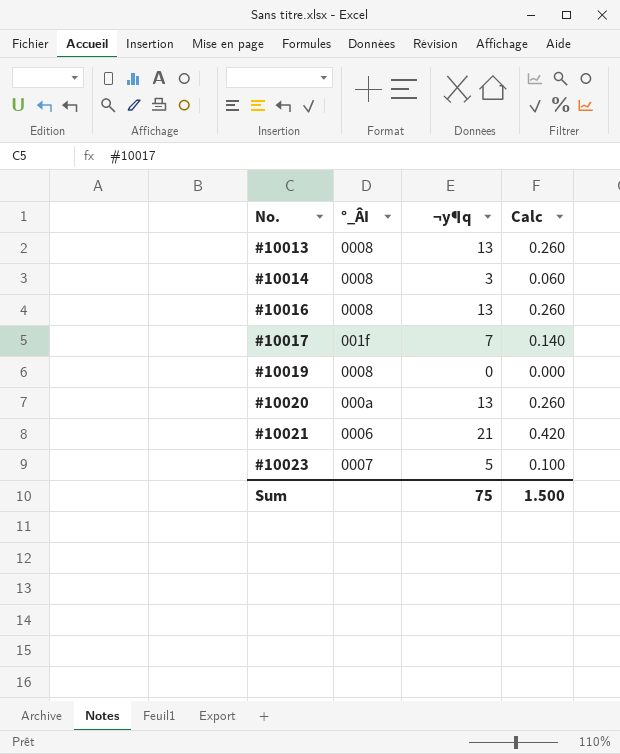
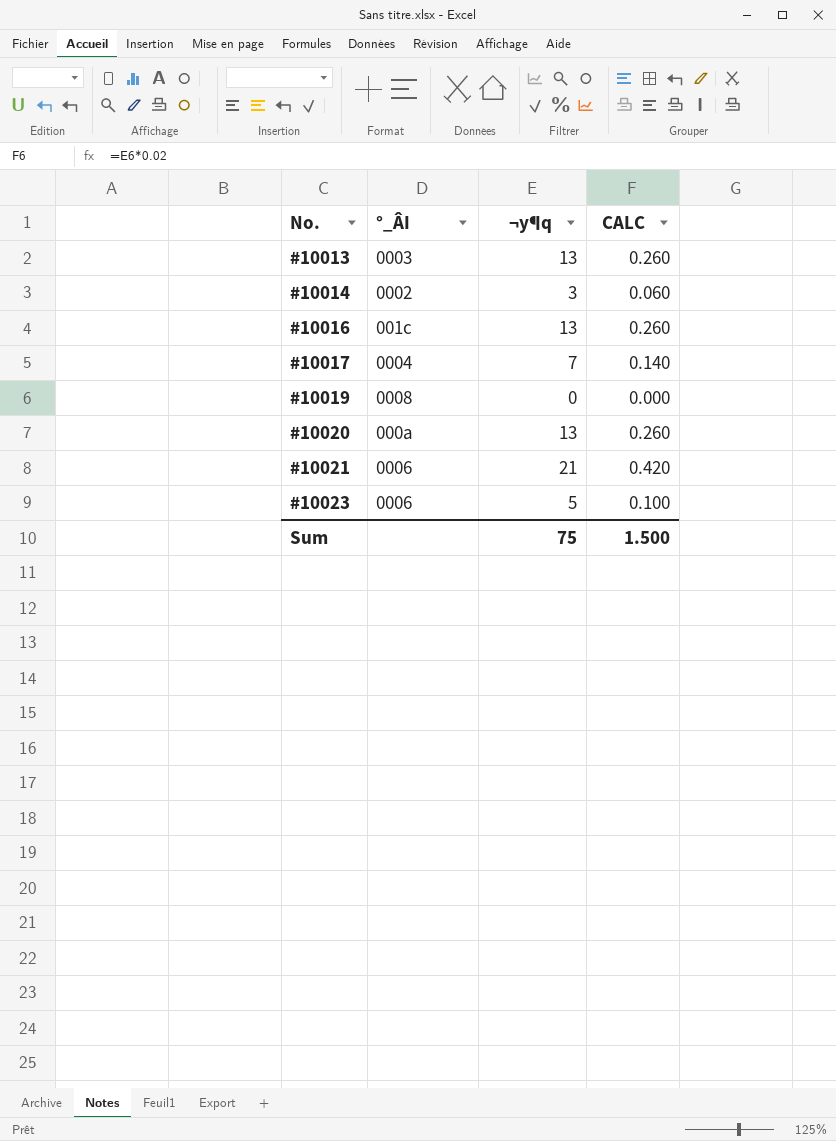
column name: Calc -> CALC
#10013 | °_ÂI: 0008 -> 0003
#10014 | °_ÂI: 0008 -> 0002
#10016 | °_ÂI: 0008 -> 001c
#10017 | °_ÂI: 001f -> 0004
#10023 | °_ÂI: 0007 -> 0006

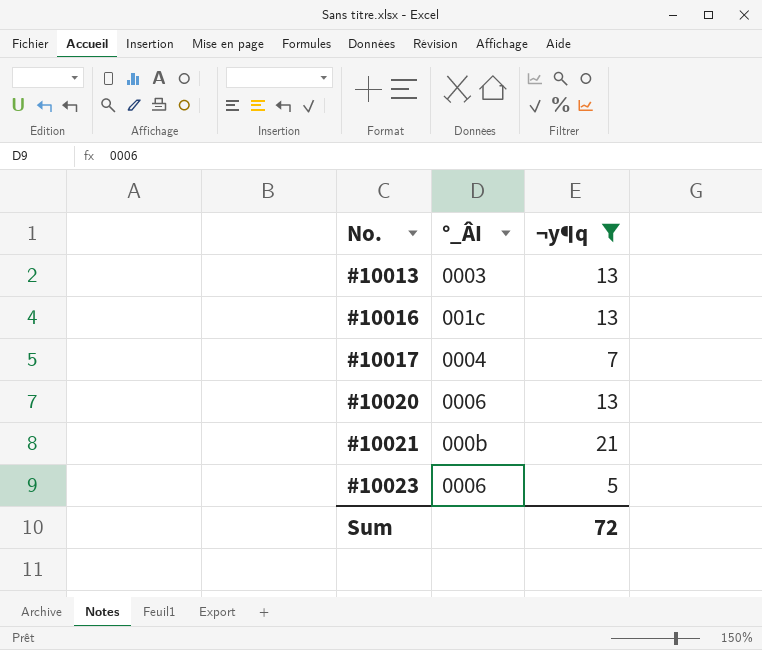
filter: none -> ¬y¶q >= 5
column CALC | formula: [¬y¶q] * 0.02 -> none
#10020 | °_ÂI: 000a -> 0006
#10021 | °_ÂI: 0006 -> 000b
Sum | ¬y¶q: 75 -> 72

